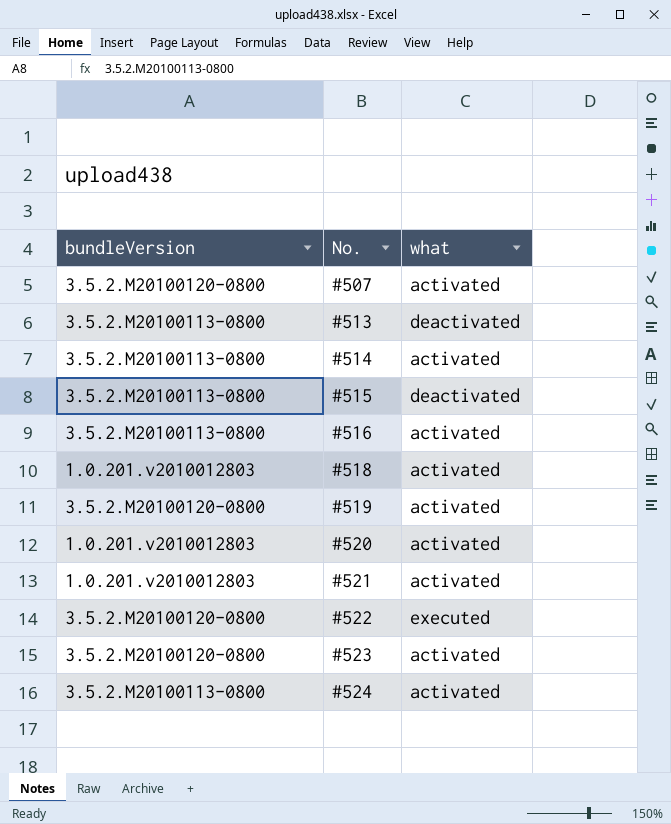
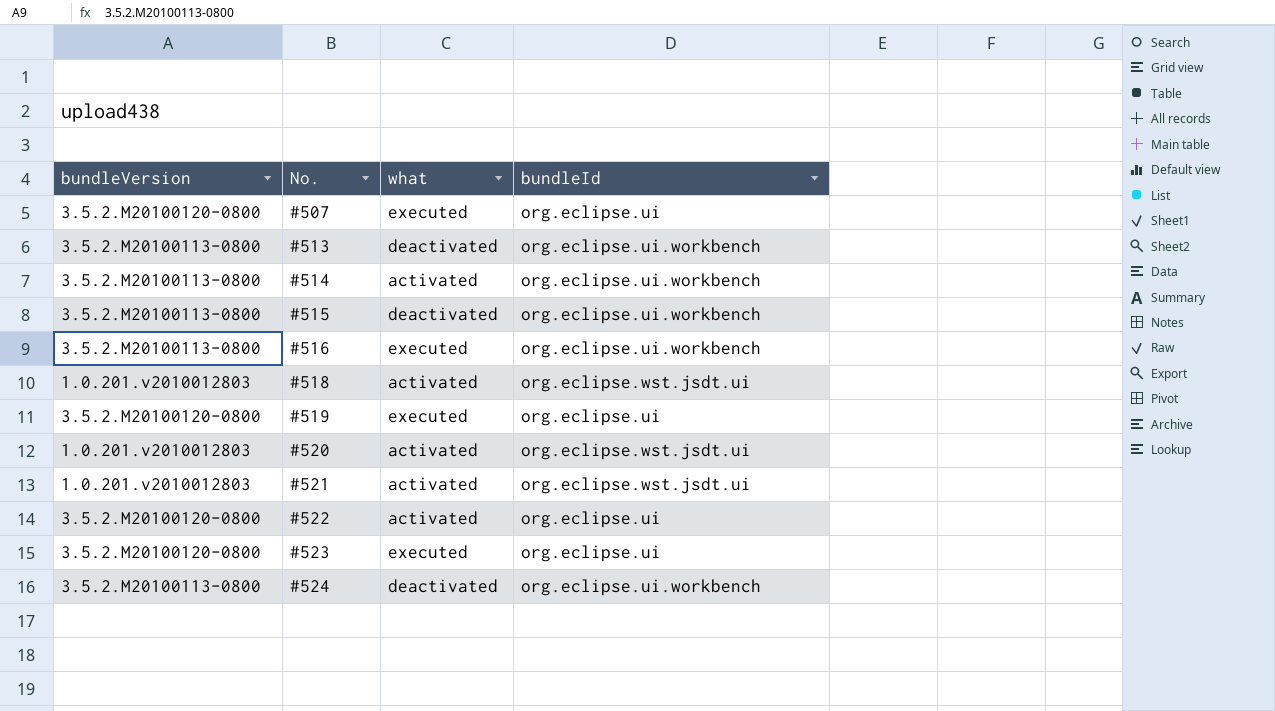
column bundleId | position: none -> 4
#507 | what: activated -> executed
#516 | what: activated -> executed
#519 | what: activated -> executed
#522 | what: executed -> activated
#523 | what: activated -> executed
#524 | what: activated -> deactivated

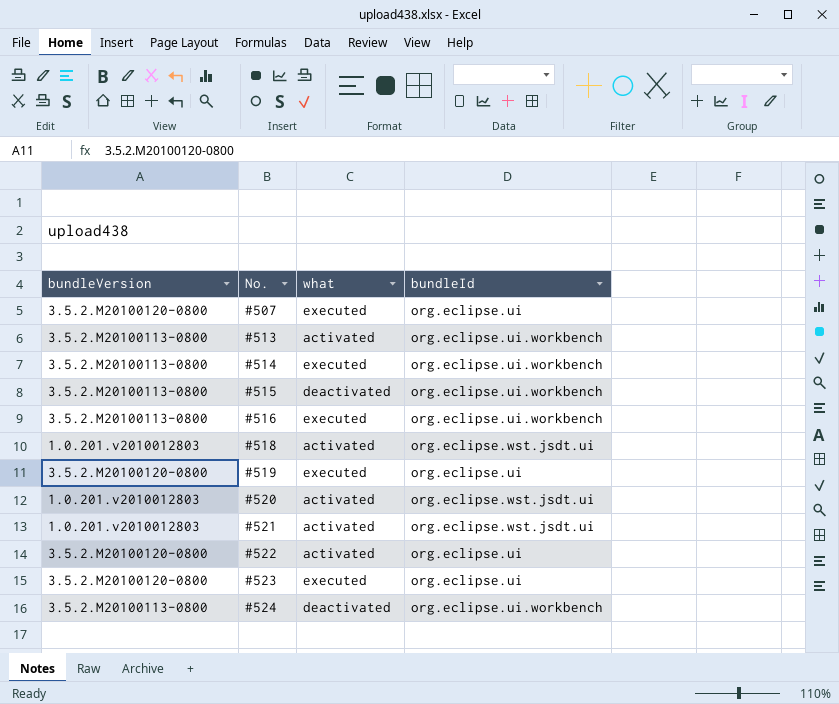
#513 | what: deactivated -> activated
#514 | what: activated -> executed

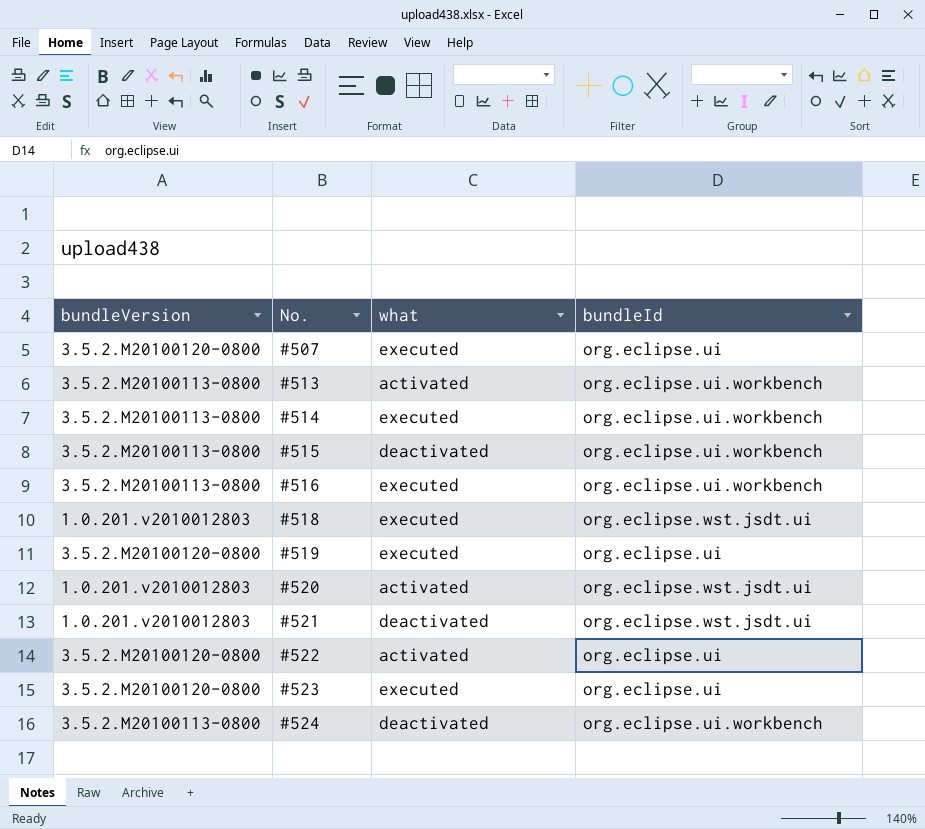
#518 | what: activated -> executed
#521 | what: activated -> deactivated

